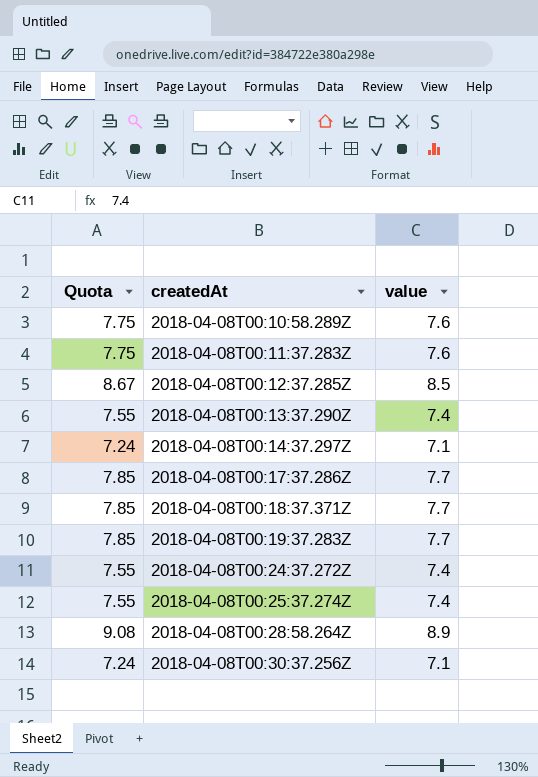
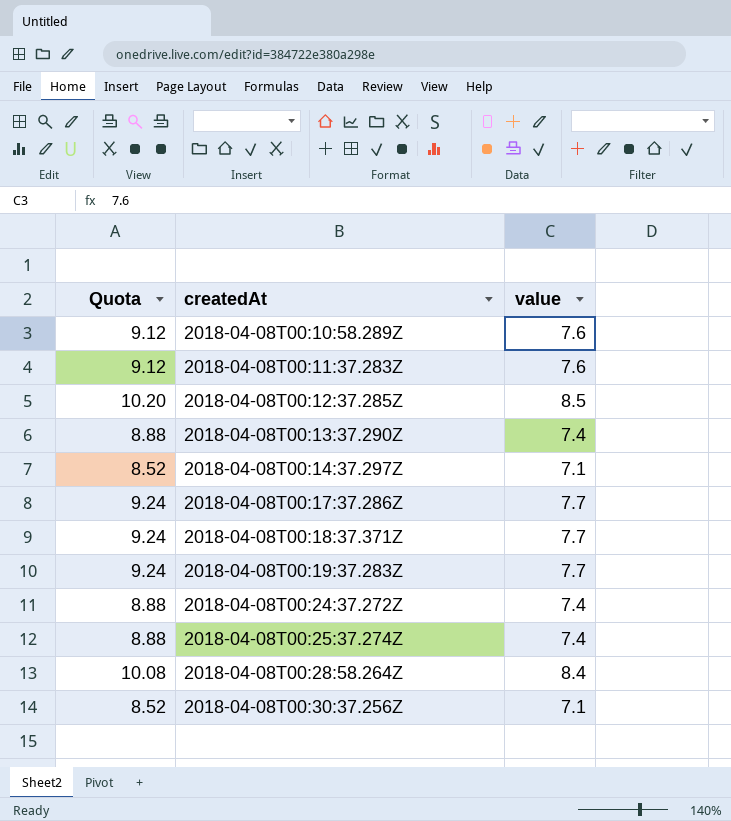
column Quota | formula: [value] * 1.02 -> [value] * 1.2
2018-04-08T00:28:58.264Z | value: 8.9 -> 8.4

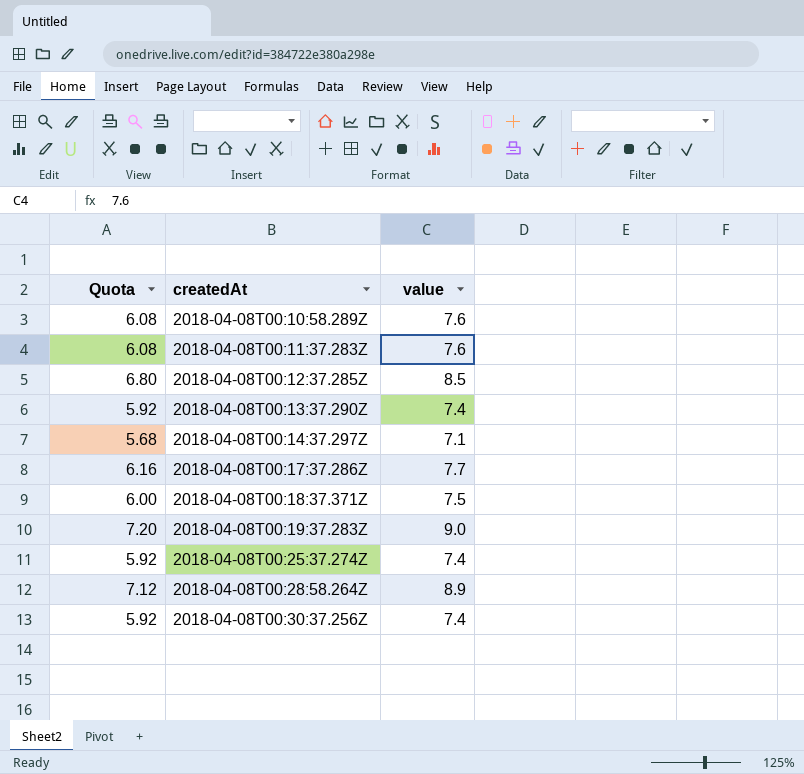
column Quota | formula: [value] * 1.2 -> [value] * 0.8
row 2018-04-08T00:24:37.272Z: 8.88 | 7.4 -> none
2018-04-08T00:18:37.371Z | value: 7.7 -> 7.5
2018-04-08T00:19:37.283Z | value: 7.7 -> 9.0
2018-04-08T00:28:58.264Z | value: 8.4 -> 8.9
2018-04-08T00:30:37.256Z | value: 7.1 -> 7.4

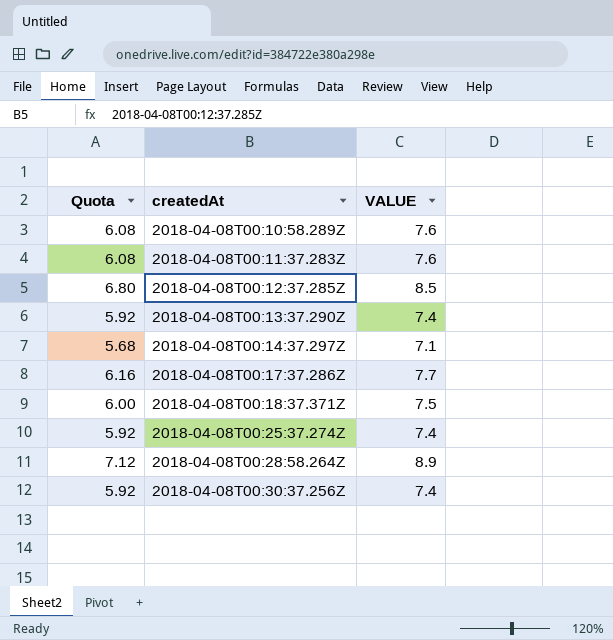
column name: value -> VALUE
row 2018-04-08T00:19:37.283Z: 7.20 | 9.0 -> none

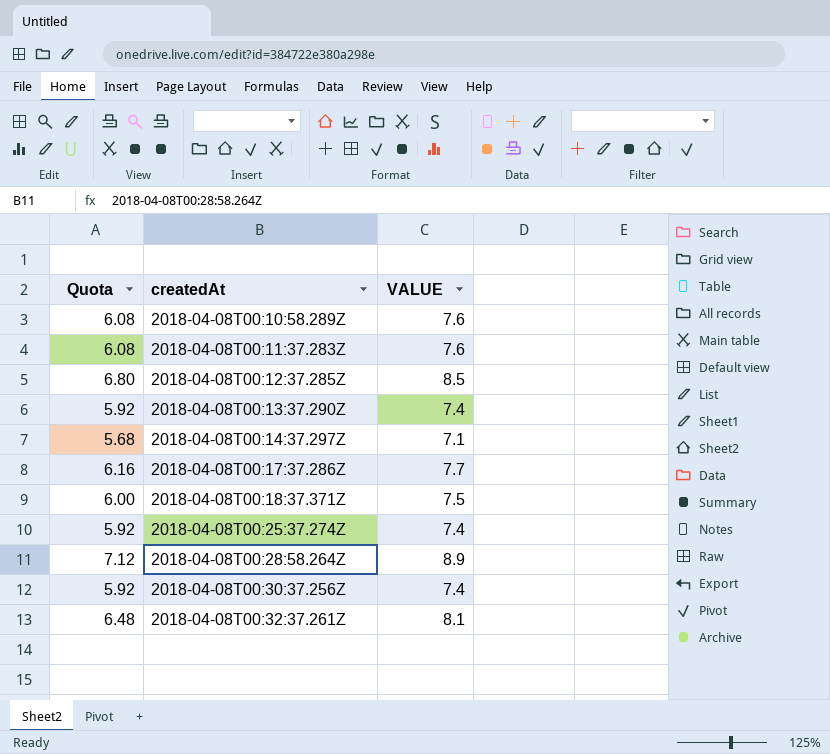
row 2018-04-08T00:32:37.261Z: none -> 6.48 | 8.1

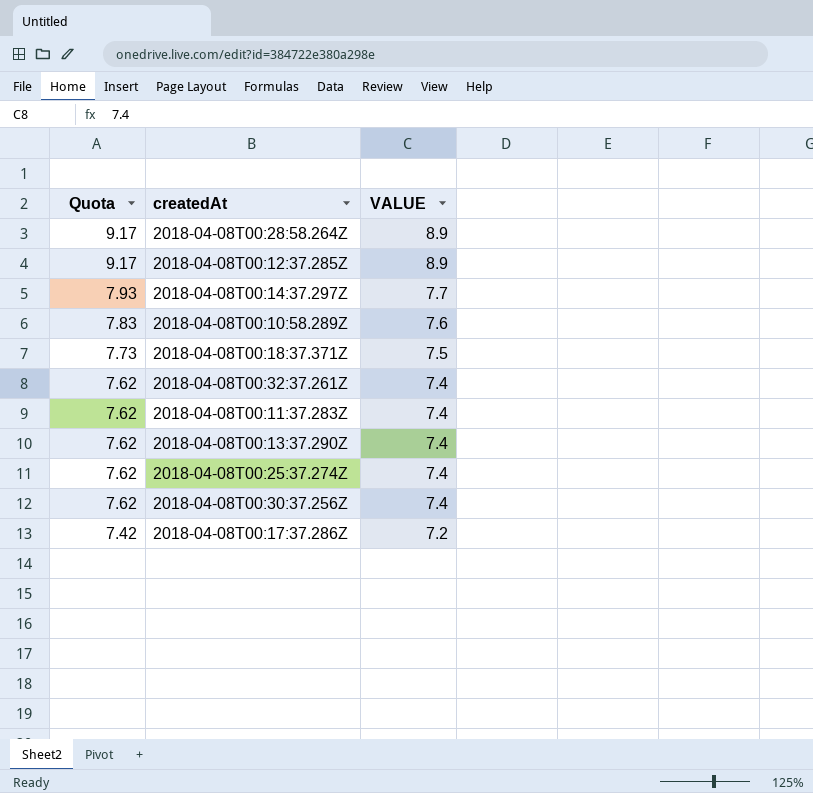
row order: createdAt ascending -> Quota descending
column Quota | formula: [VALUE] * 0.8 -> [VALUE] * 1.03
2018-04-08T00:12:37.285Z | VALUE: 8.5 -> 8.9
2018-04-08T00:14:37.297Z | VALUE: 7.1 -> 7.7
2018-04-08T00:32:37.261Z | VALUE: 8.1 -> 7.4
2018-04-08T00:11:37.283Z | VALUE: 7.6 -> 7.4
2018-04-08T00:17:37.286Z | VALUE: 7.7 -> 7.2

